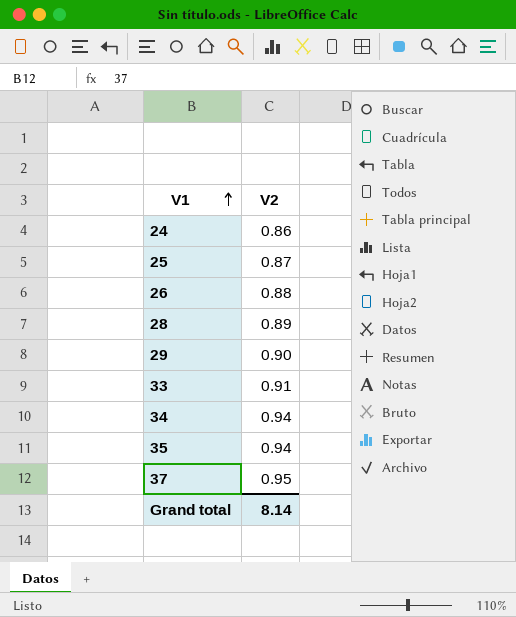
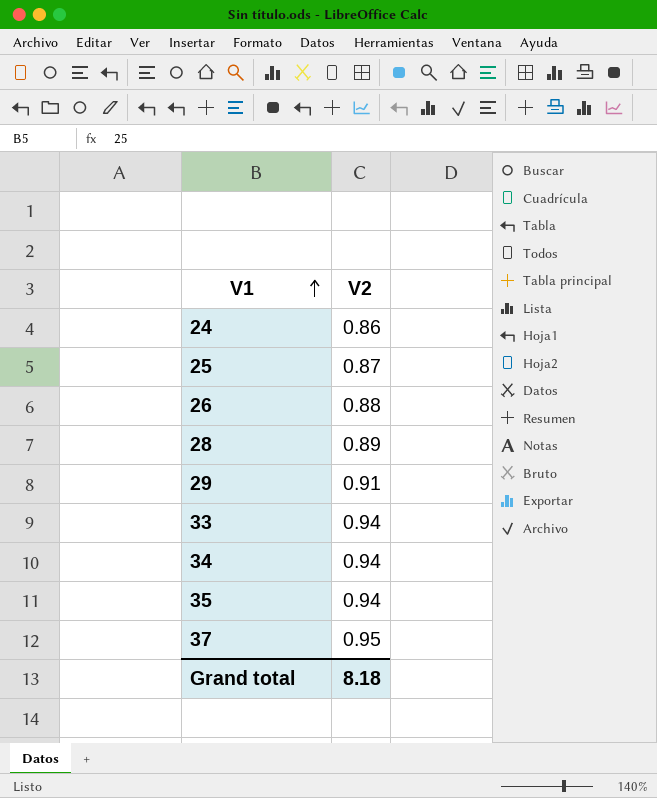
29 | V2: 0.90 -> 0.91
33 | V2: 0.91 -> 0.94
Grand total | V2: 8.14 -> 8.18

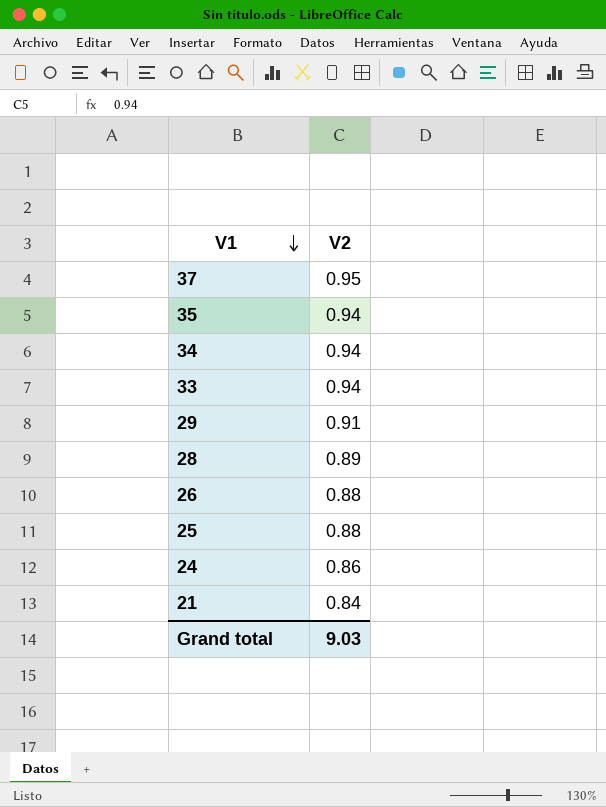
row order: V1 ascending -> V1 descending
25 | V2: 0.87 -> 0.88
row 21: none -> 0.84
Grand total | V2: 8.18 -> 9.03

